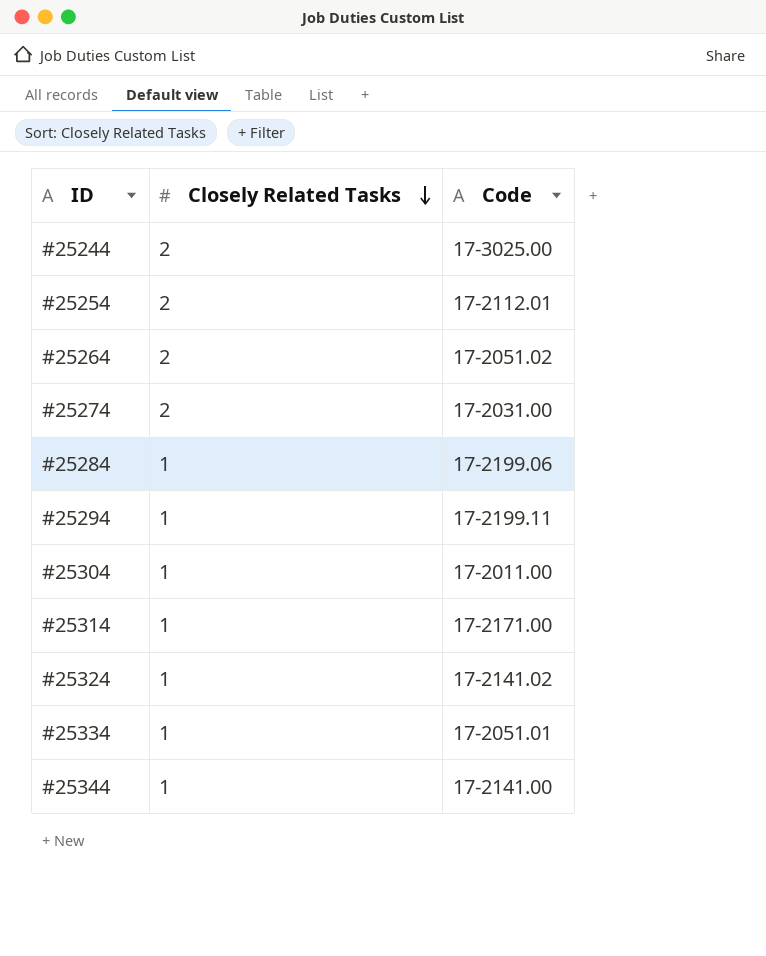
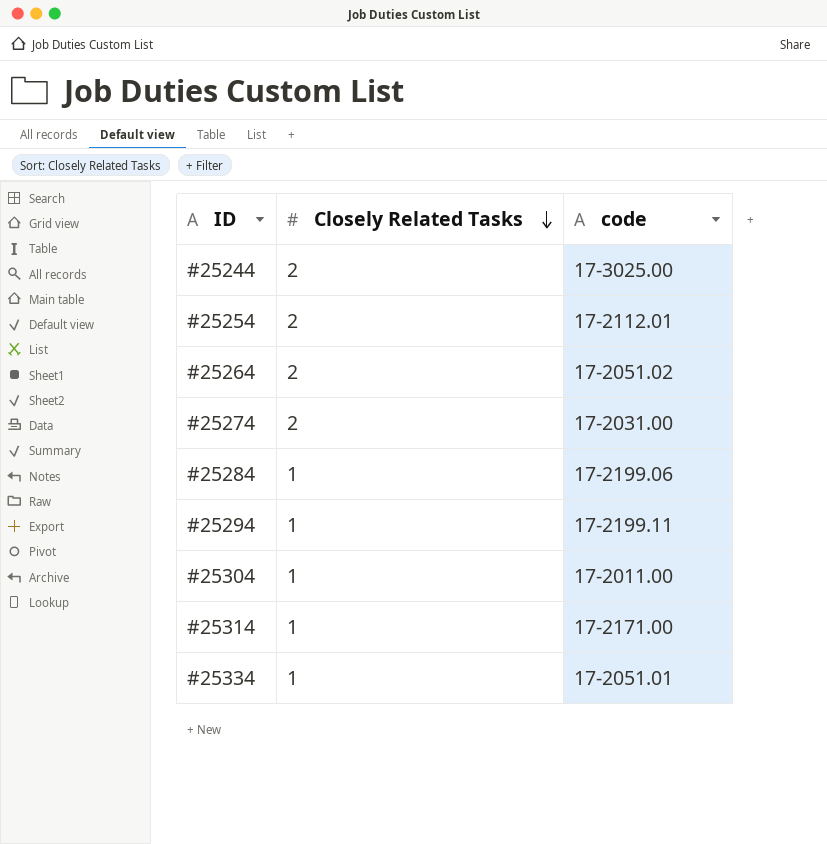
column name: Code -> code
row #25324: 1 | 17-2141.02 -> none
row #25344: 1 | 17-2141.00 -> none

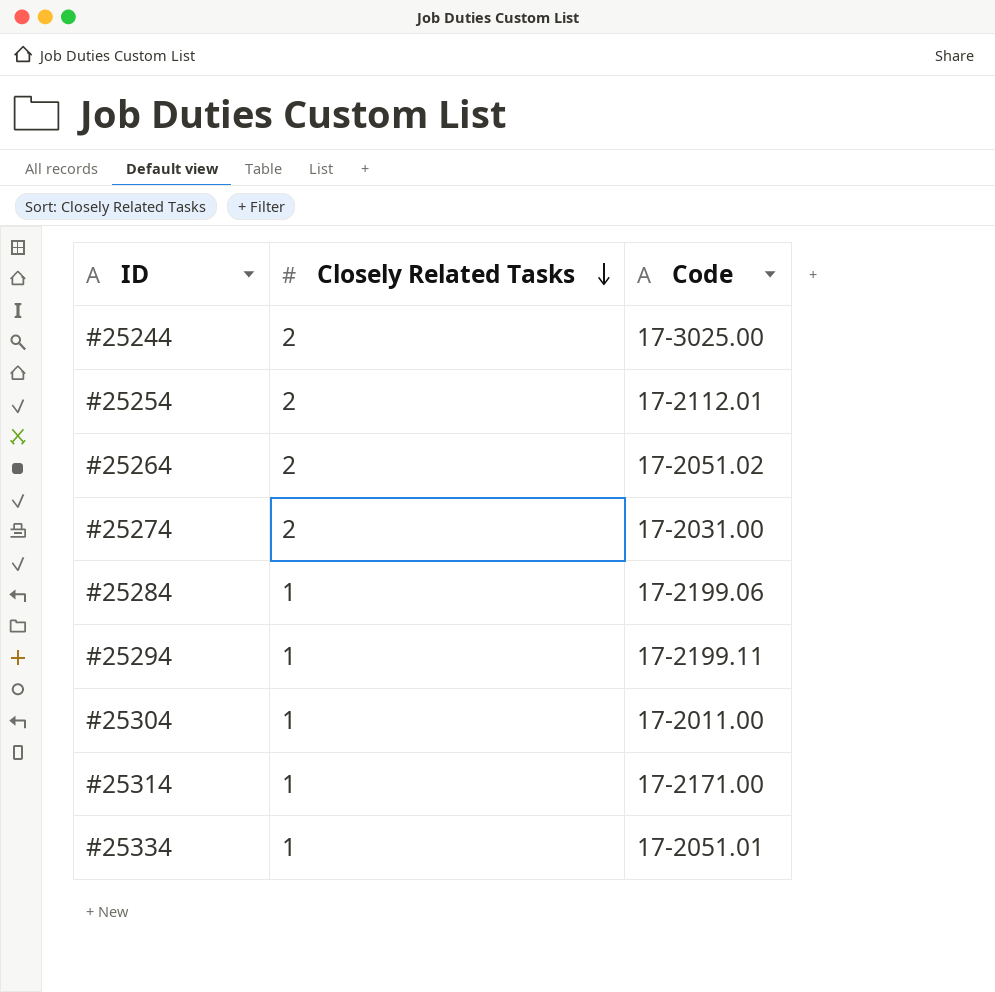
column name: code -> Code

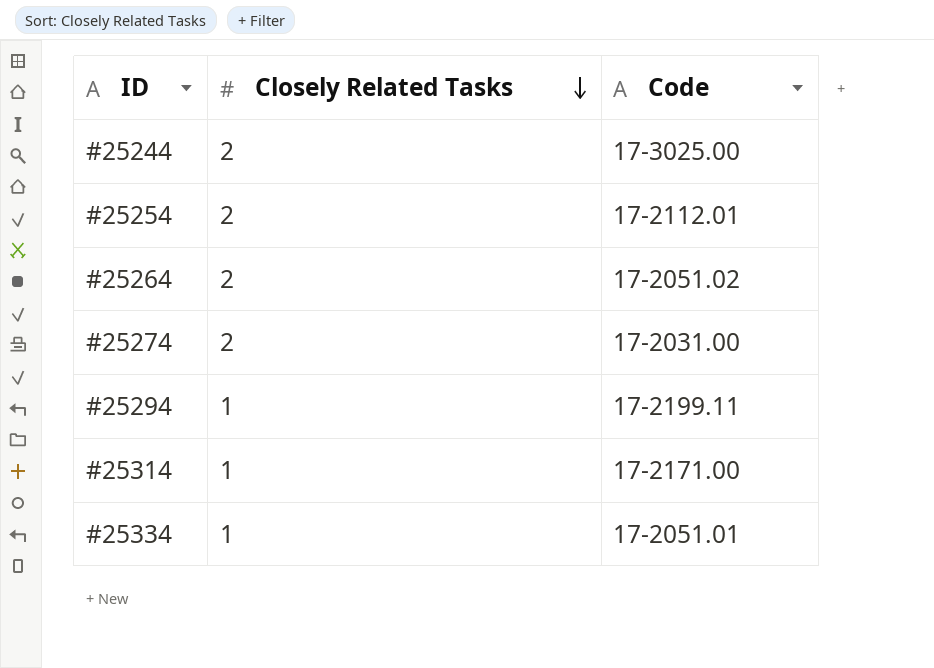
row #25284: 1 | 17-2199.06 -> none
row #25304: 1 | 17-2011.00 -> none

